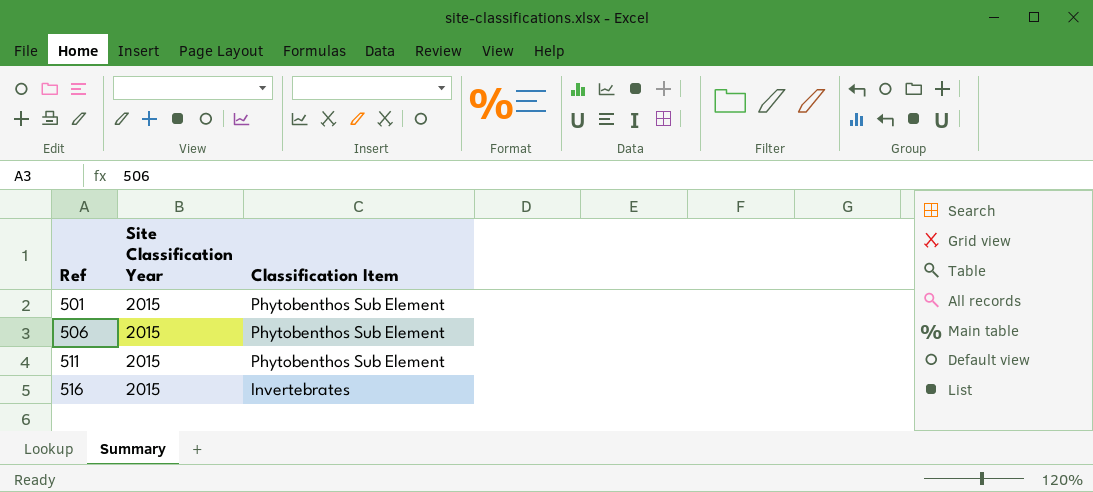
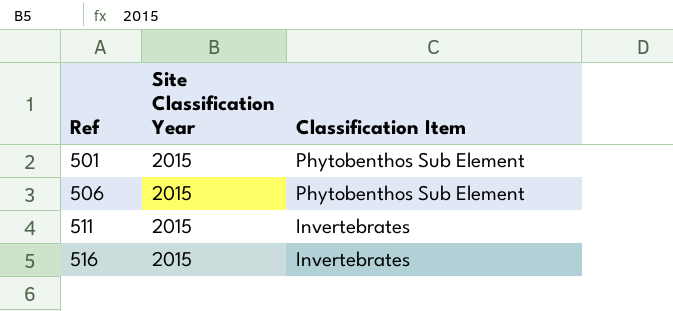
511 | Classification Item: Phytobenthos Sub Element -> Invertebrates

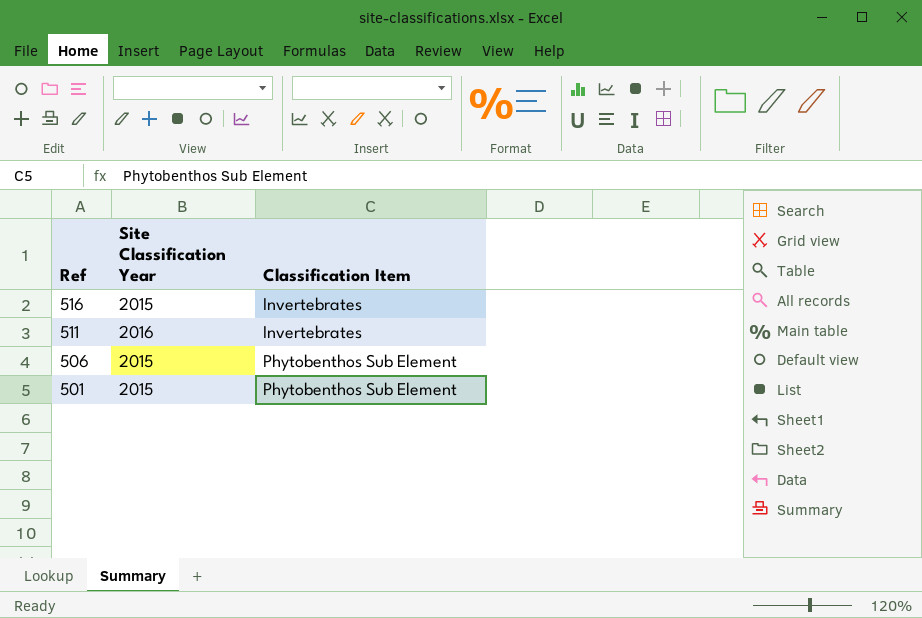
row order: Ref ascending -> Ref descending
511 | Site Classification Year: 2015 -> 2016

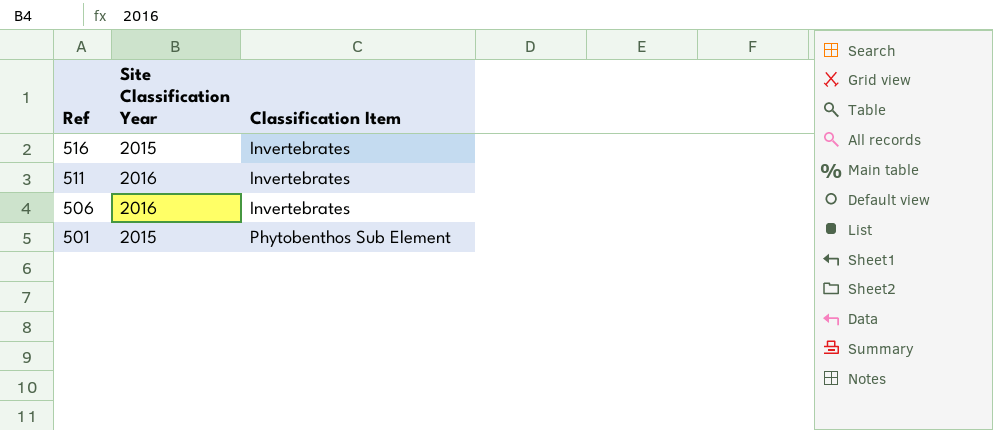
506 | Site Classification Year: 2015 -> 2016
506 | Classification Item: Phytobenthos Sub Element -> Invertebrates

